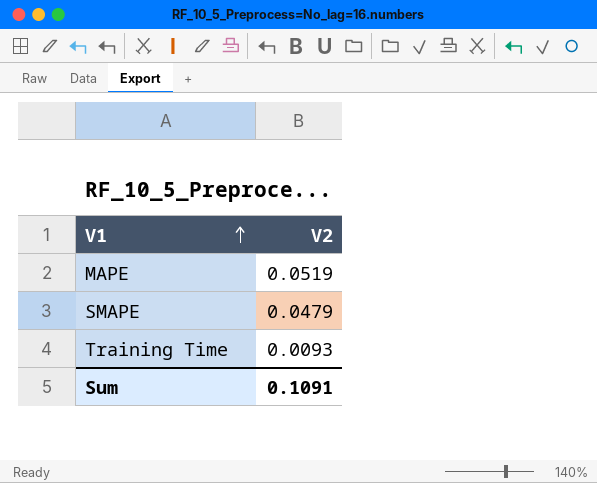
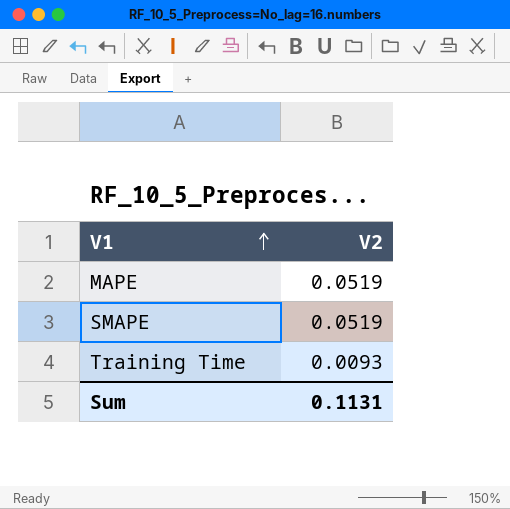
SMAPE | V2: 0.0479 -> 0.0519
Sum | V2: 0.1091 -> 0.1131

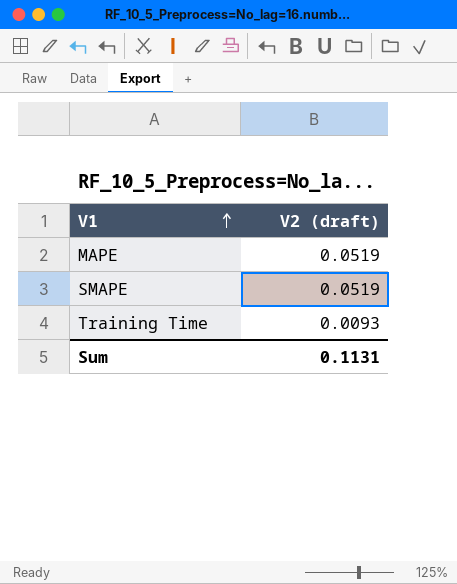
column name: V2 -> V2 (draft)

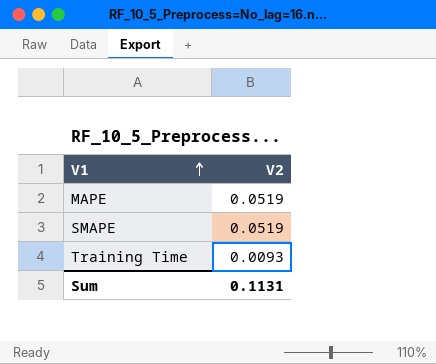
column name: V2 (draft) -> V2

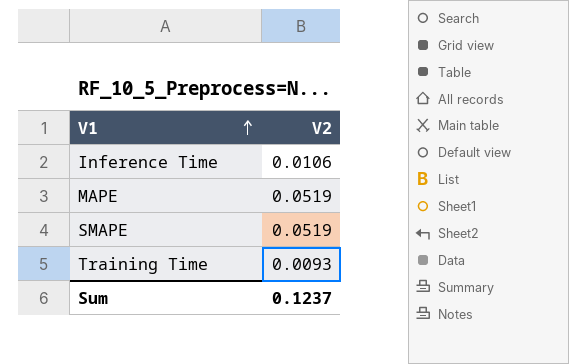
row Inference Time: none -> 0.0106
Sum | V2: 0.1131 -> 0.1237

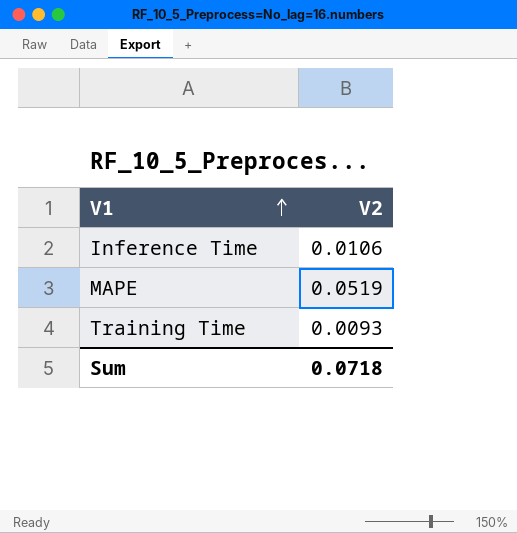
row SMAPE: 0.0519 -> none
Sum | V2: 0.1237 -> 0.0718

